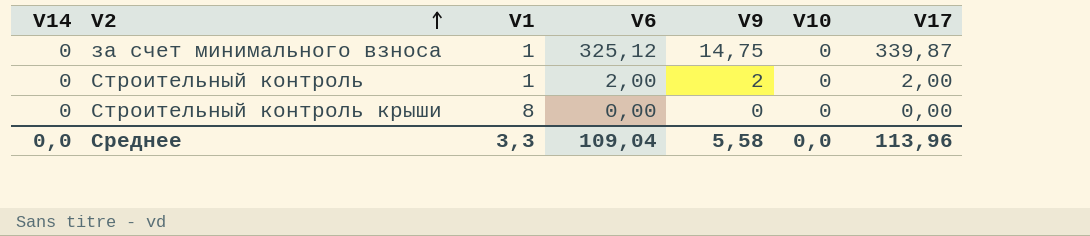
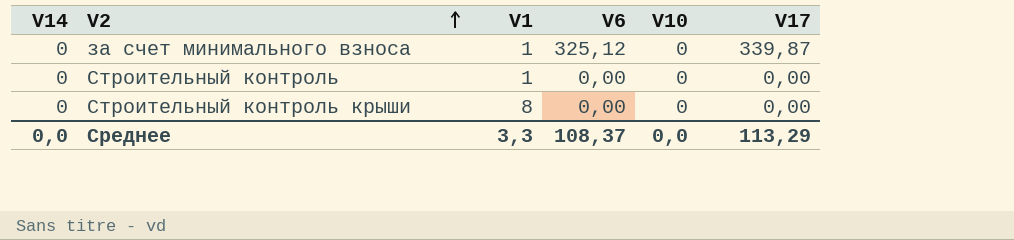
column V9 | position: 5 -> none
Строительный контроль | V6: 2,00 -> 0,00
Строительный контроль | V17: 2,00 -> 0,00
Среднее | V6: 109,04 -> 108,37
Среднее | V17: 113,96 -> 113,29

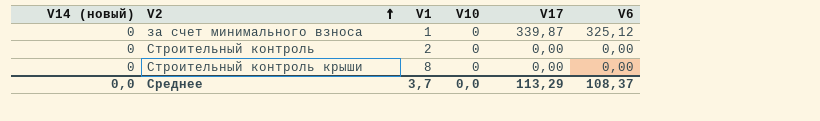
column name: V14 -> V14 (новый)
column V6 | position: 4 -> 6
Строительный контроль | V1: 1 -> 2
Среднее | V1: 3,3 -> 3,7

